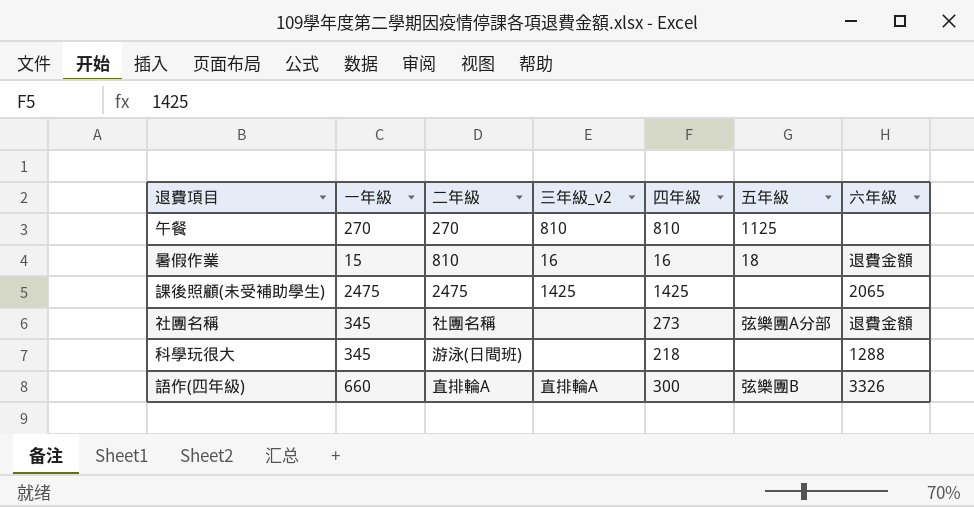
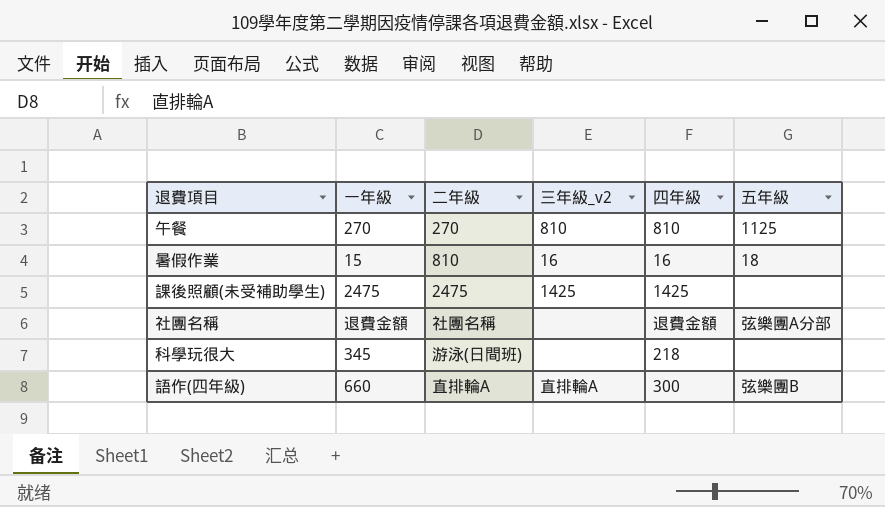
column 六年級 | position: 7 -> none
社團名稱 | 一年級: 345 -> 退費金額
社團名稱 | 四年級: 273 -> 退費金額

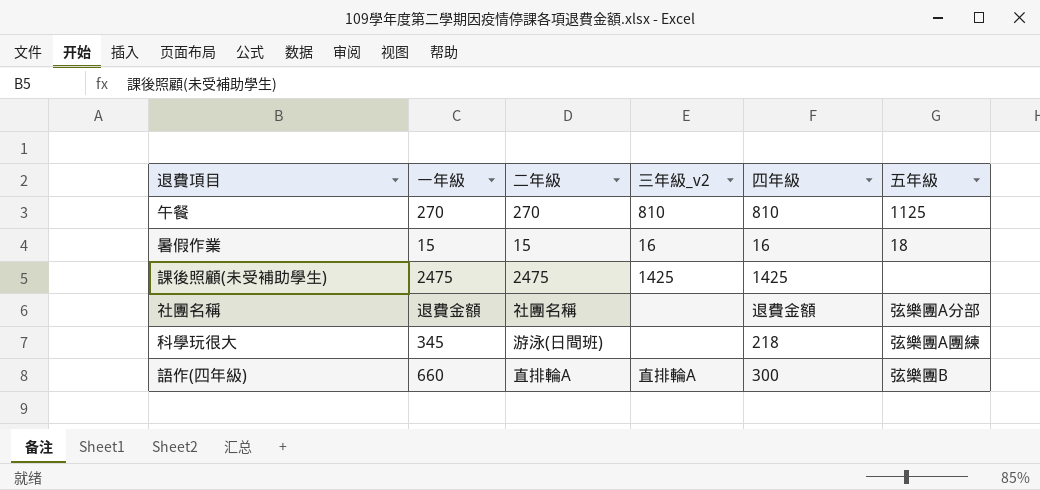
暑假作業 | 二年級: 810 -> 15
科學玩很大 | 五年級: none -> 弦樂團A團練

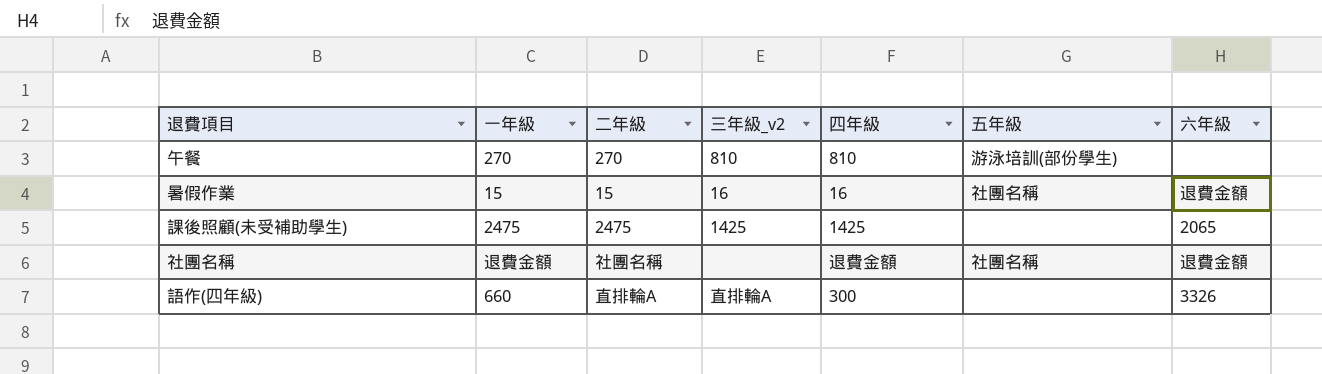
column 六年級 | position: none -> 7
row 科學玩很大: 345 | 游泳(日間班) | none | 218 | 弦樂團A團練 -> none
午餐 | 五年級: 1125 -> 游泳培訓(部份學生)
暑假作業 | 五年級: 18 -> 社團名稱
社團名稱 | 五年級: 弦樂團A分部 -> 社團名稱
語作(四年級) | 五年級: 弦樂團B -> none

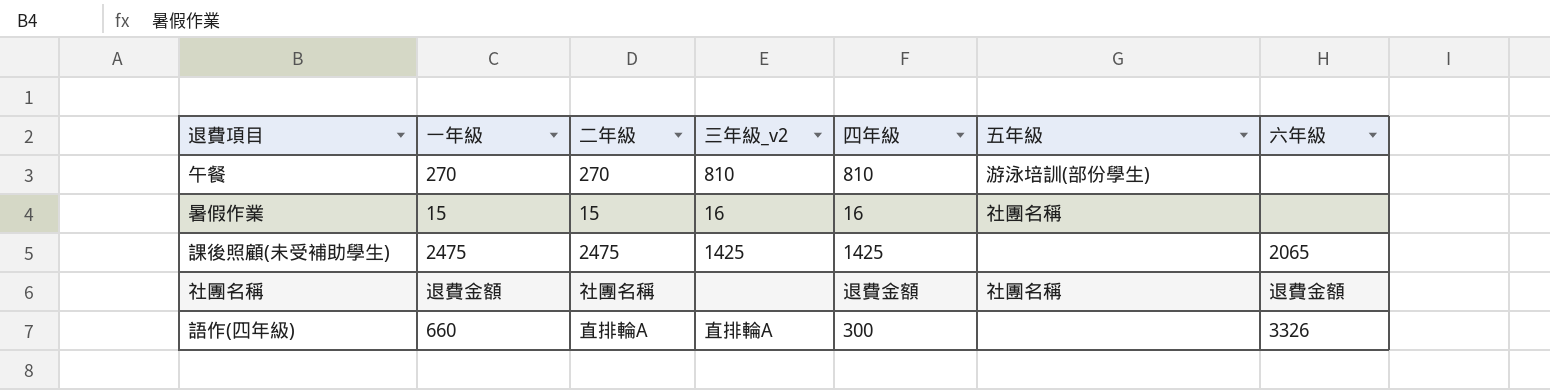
暑假作業 | 六年級: 退費金額 -> none

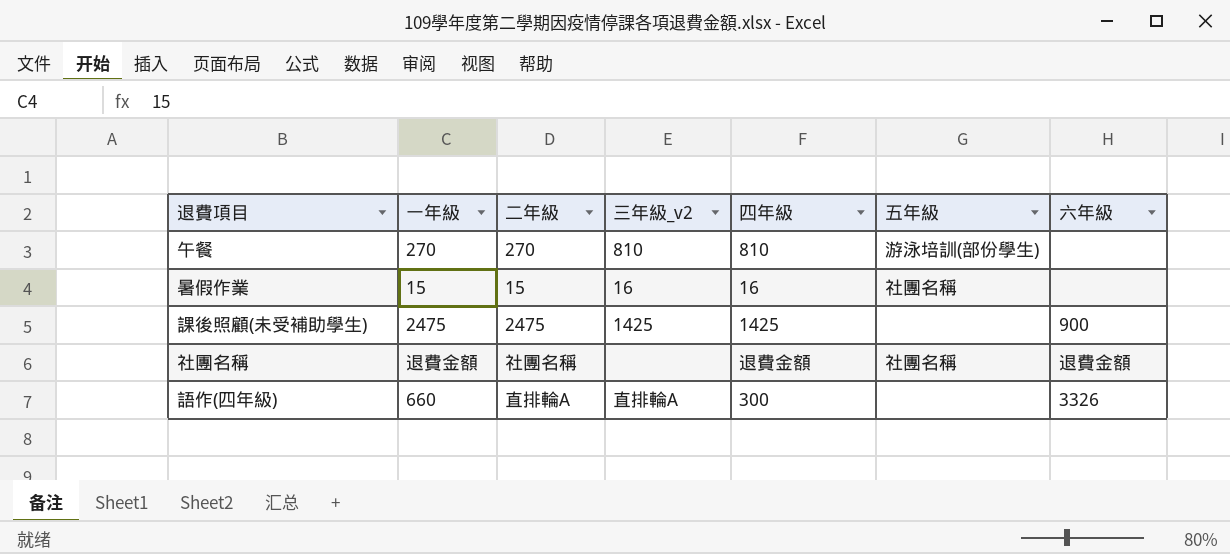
課後照顧(未受補助學生) | 六年級: 2065 -> 900

